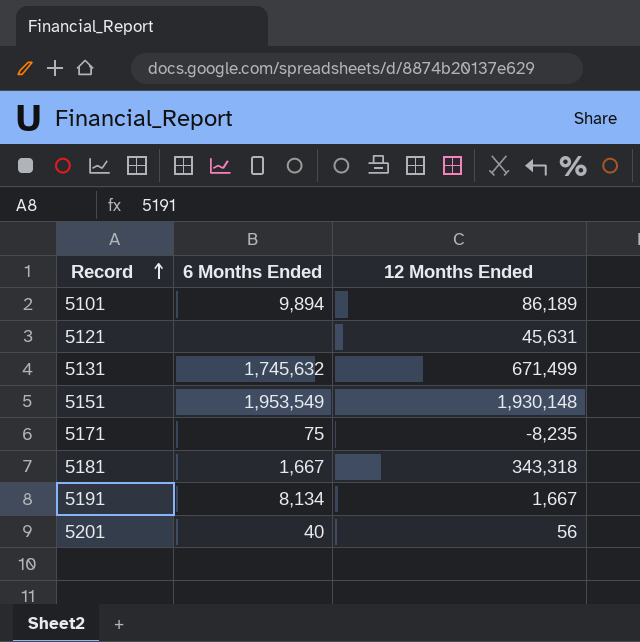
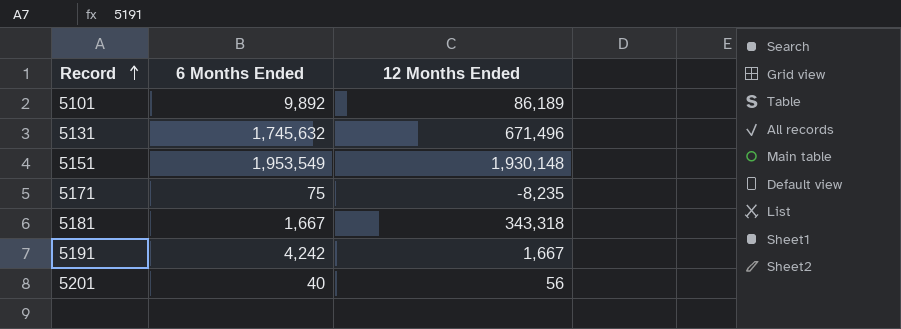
row 5121: none | 45,631 -> none
5101 | 6 Months Ended: 9,894 -> 9,892
5131 | 12 Months Ended: 671,499 -> 671,496
5191 | 6 Months Ended: 8,134 -> 4,242

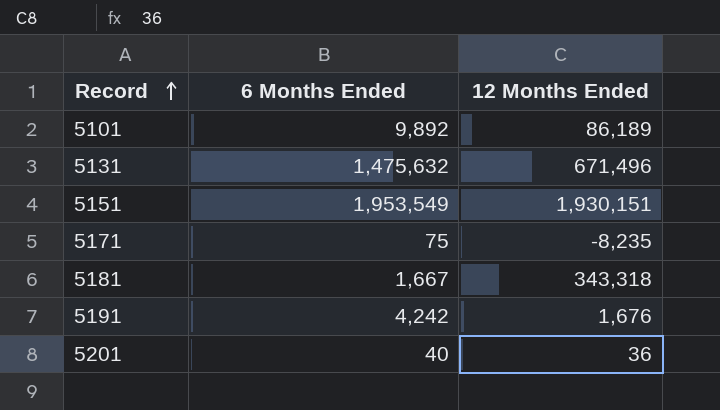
5131 | 6 Months Ended: 1,745,632 -> 1,475,632
5151 | 12 Months Ended: 1,930,148 -> 1,930,151
5191 | 12 Months Ended: 1,667 -> 1,676
5201 | 12 Months Ended: 56 -> 36

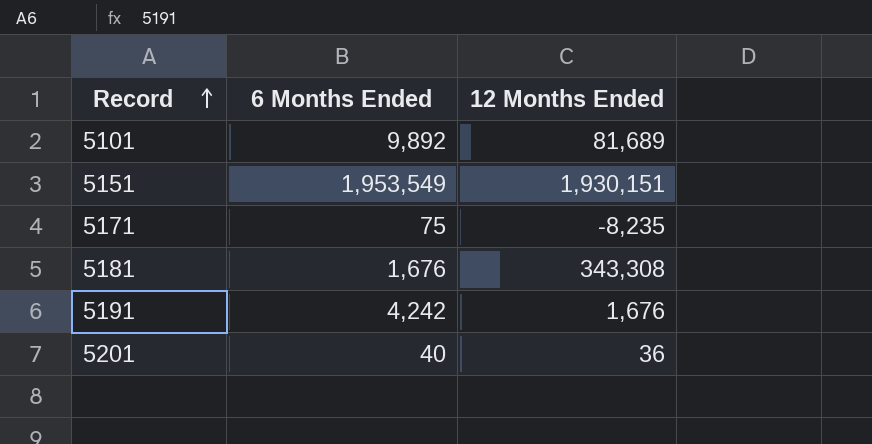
row 5131: 1,475,632 | 671,496 -> none
5101 | 12 Months Ended: 86,189 -> 81,689
5181 | 6 Months Ended: 1,667 -> 1,676
5181 | 12 Months Ended: 343,318 -> 343,308

